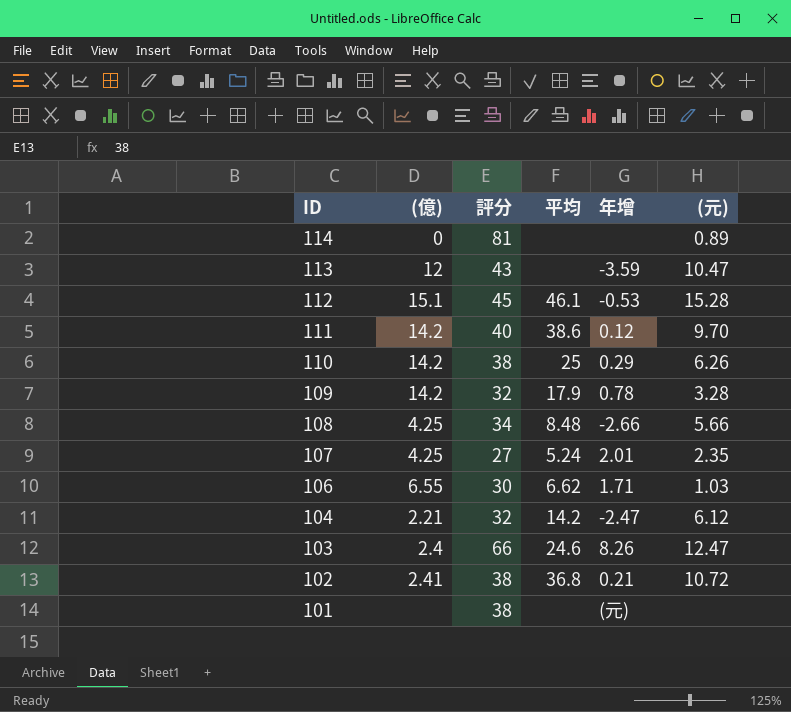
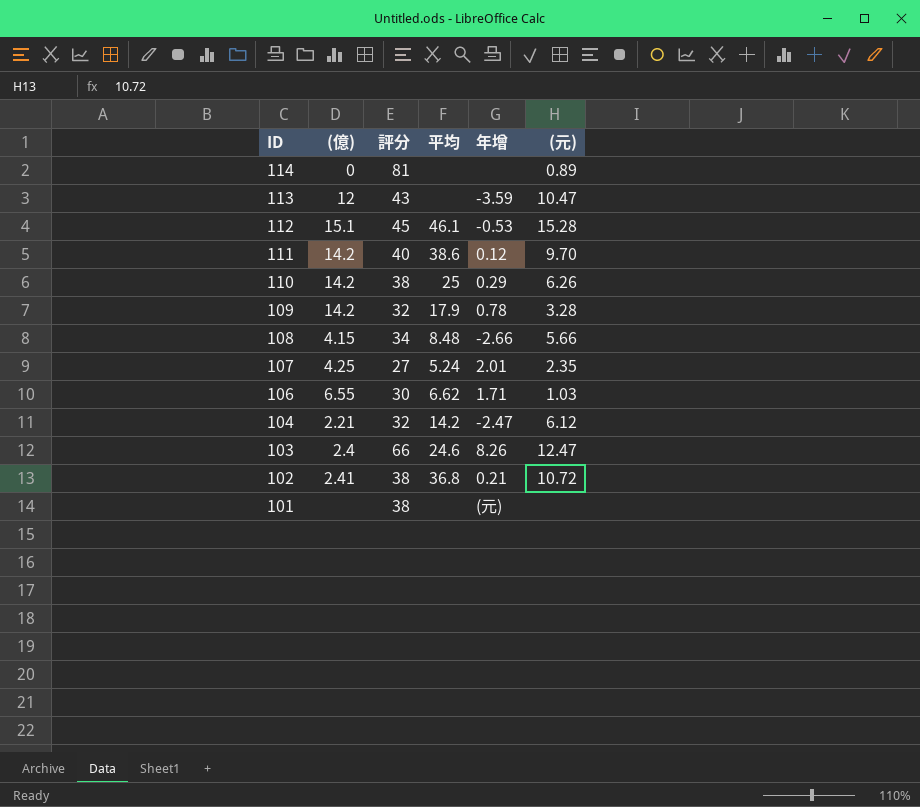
108 | (億): 4.25 -> 4.15

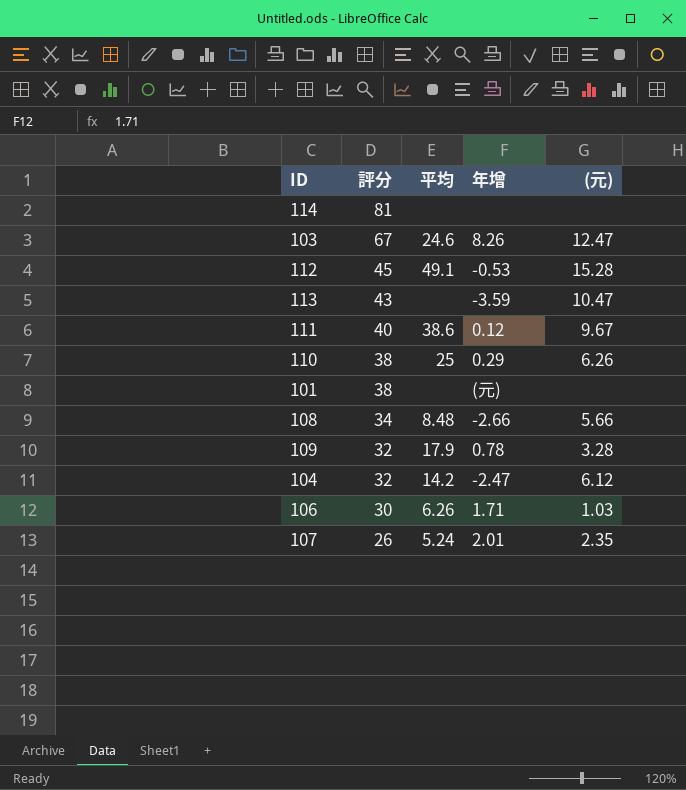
row order: ID descending -> 評分 descending
column (億) | position: 2 -> none
row 102: 2.41 | 38 | 36.8 | 0.21 | 10.72 -> none
114 | (元): 0.89 -> none
103 | 評分: 66 -> 67
112 | 平均: 46.1 -> 49.1
111 | (元): 9.70 -> 9.67
106 | 平均: 6.62 -> 6.26
107 | 評分: 27 -> 26

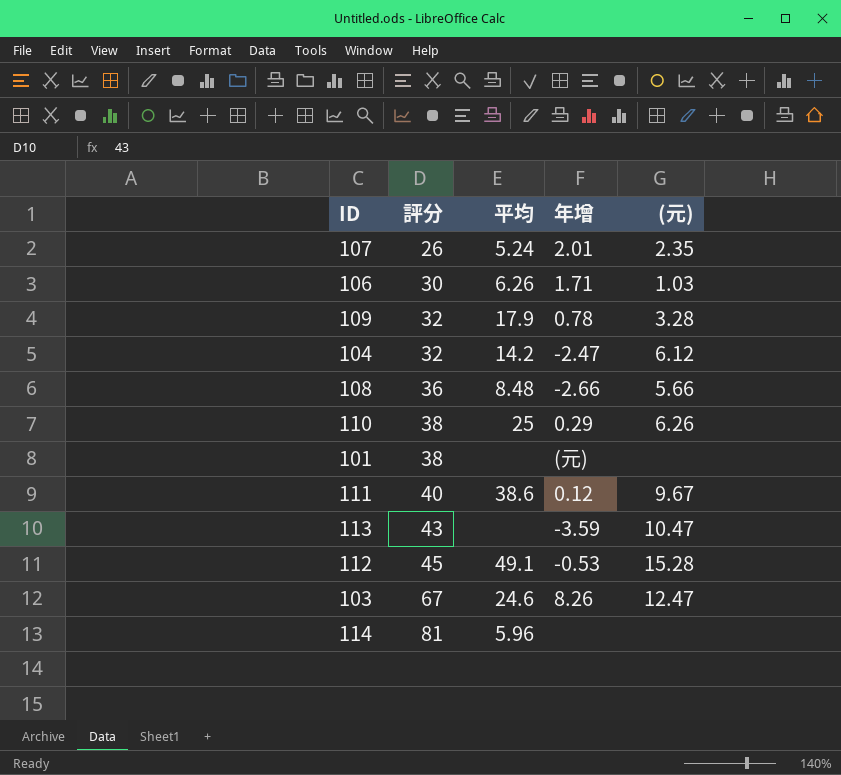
row order: 評分 descending -> 評分 ascending
108 | 評分: 34 -> 36
114 | 平均: none -> 5.96

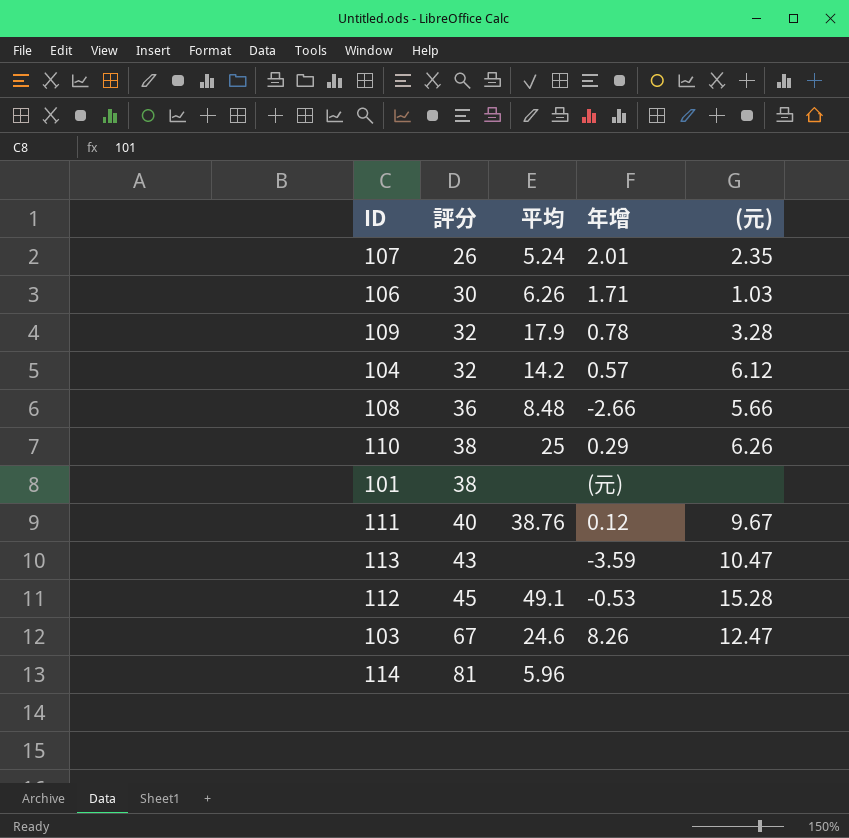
104 | 年增: -2.47 -> 0.57
111 | 平均: 38.6 -> 38.76

